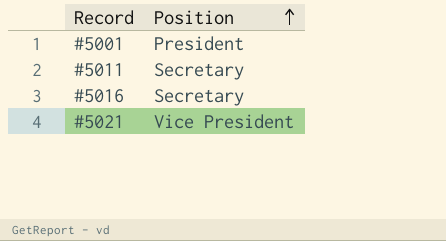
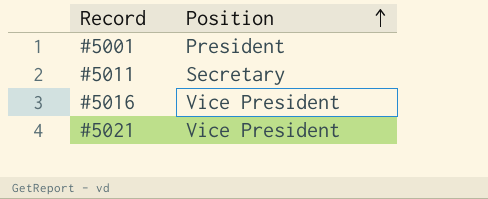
#5016 | Position: Secretary -> Vice President

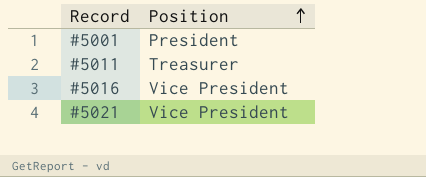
#5011 | Position: Secretary -> Treasurer

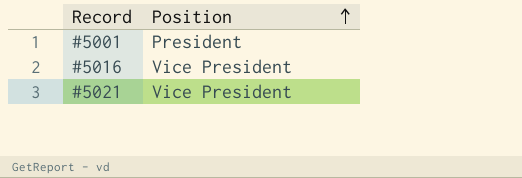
row #5011: Treasurer -> none

